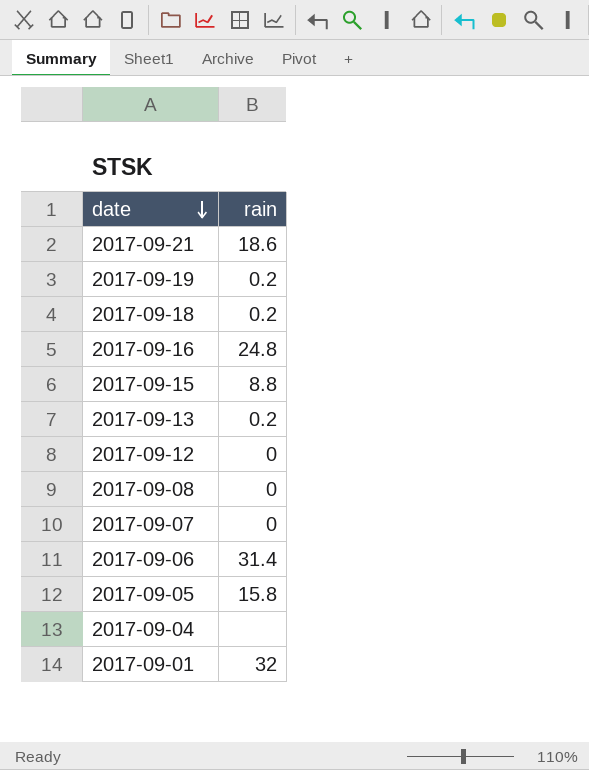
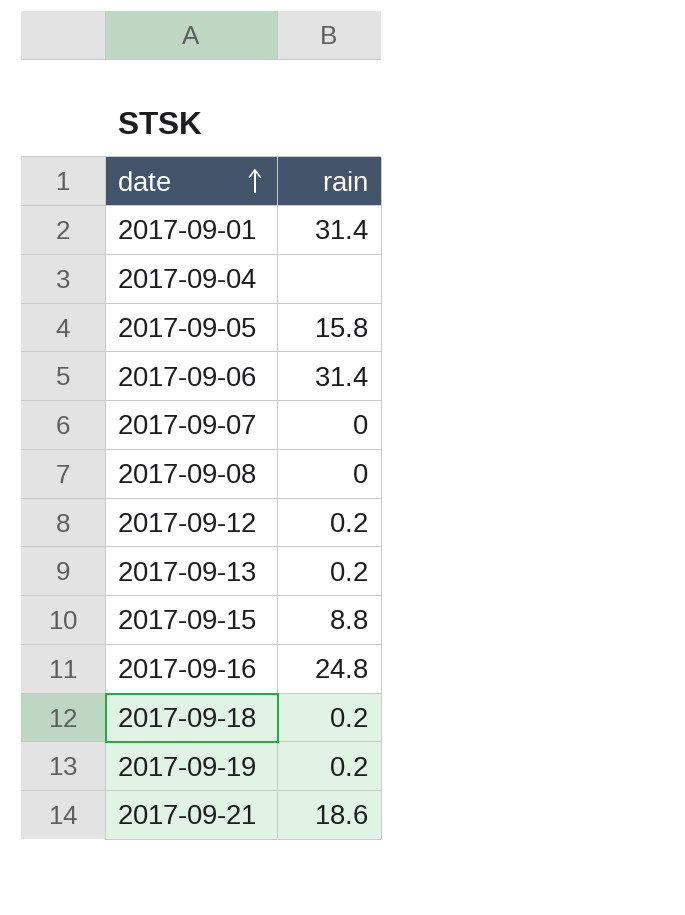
row order: date descending -> date ascending
2017-09-01 | rain: 32 -> 31.4
2017-09-12 | rain: 0 -> 0.2

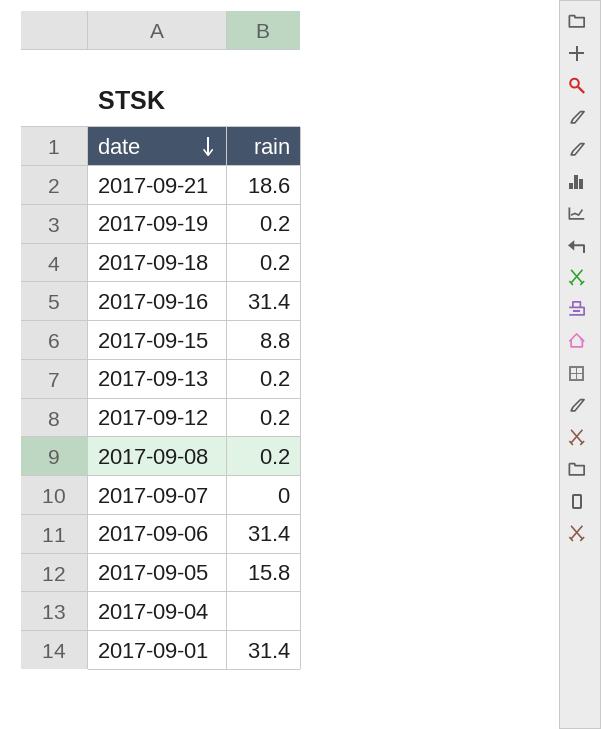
row order: date ascending -> date descending
2017-09-16 | rain: 24.8 -> 31.4
2017-09-08 | rain: 0 -> 0.2

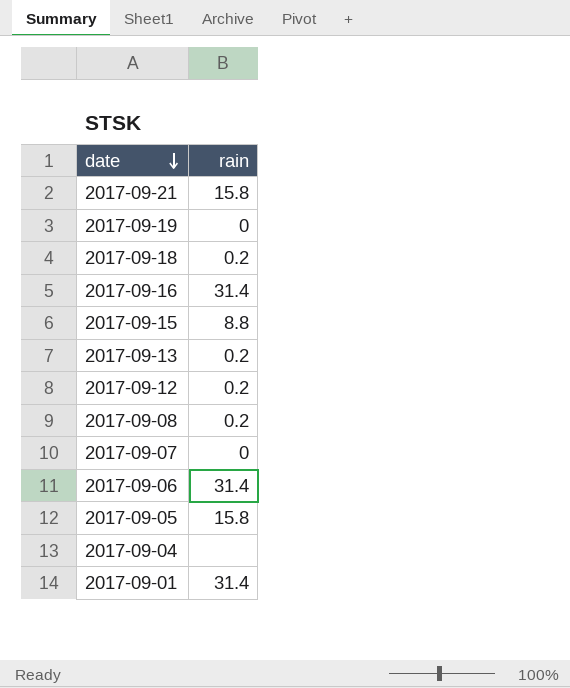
2017-09-21 | rain: 18.6 -> 15.8
2017-09-19 | rain: 0.2 -> 0

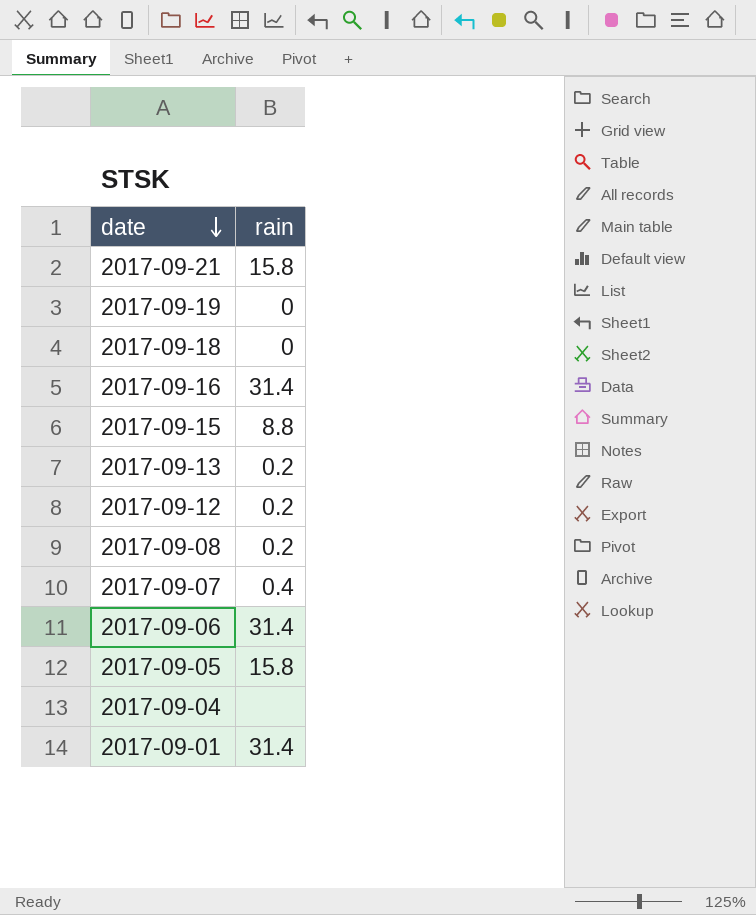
2017-09-18 | rain: 0.2 -> 0
2017-09-07 | rain: 0 -> 0.4

